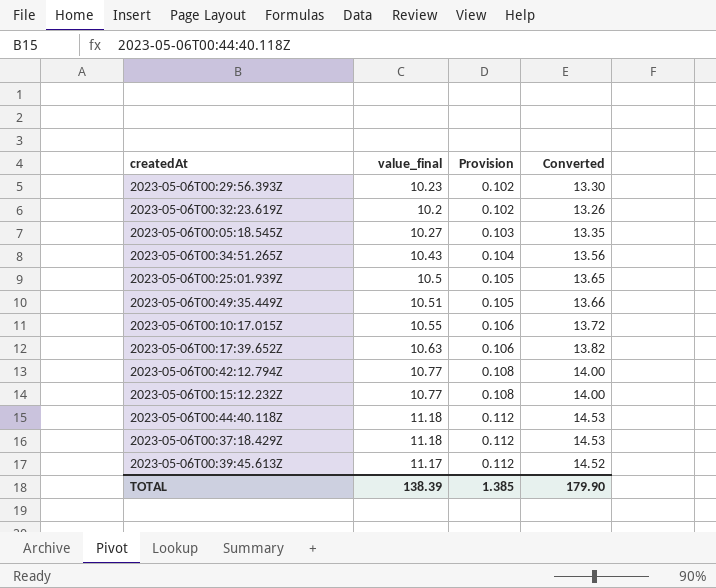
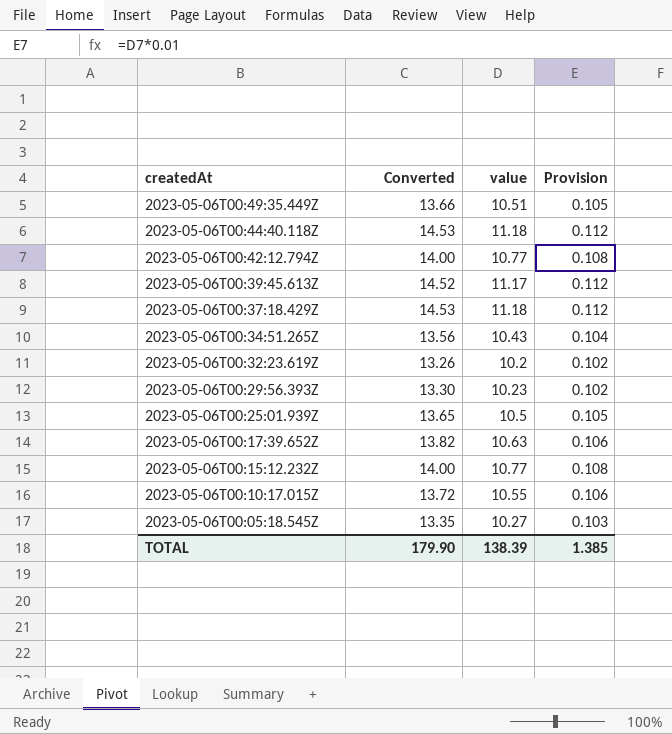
row order: Provision ascending -> createdAt descending
column Converted | position: 4 -> 2
column name: value_final -> value

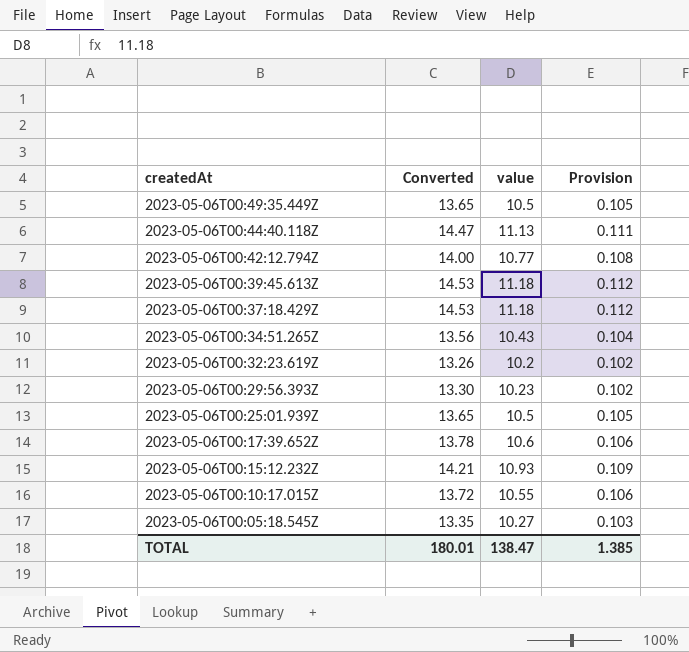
2023-05-06T00:49:35.449Z | Converted: 13.66 -> 13.65
2023-05-06T00:49:35.449Z | value: 10.51 -> 10.5
2023-05-06T00:44:40.118Z | Converted: 14.53 -> 14.47
2023-05-06T00:44:40.118Z | value: 11.18 -> 11.13
2023-05-06T00:44:40.118Z | Provision: 0.112 -> 0.111
2023-05-06T00:39:45.613Z | Converted: 14.52 -> 14.53
2023-05-06T00:39:45.613Z | value: 11.17 -> 11.18
2023-05-06T00:17:39.652Z | Converted: 13.82 -> 13.78
2023-05-06T00:17:39.652Z | value: 10.63 -> 10.6
2023-05-06T00:15:12.232Z | Converted: 14.00 -> 14.21
2023-05-06T00:15:12.232Z | value: 10.77 -> 10.93
2023-05-06T00:15:12.232Z | Provision: 0.108 -> 0.109
TOTAL | Converted: 179.90 -> 180.01
TOTAL | value: 138.39 -> 138.47

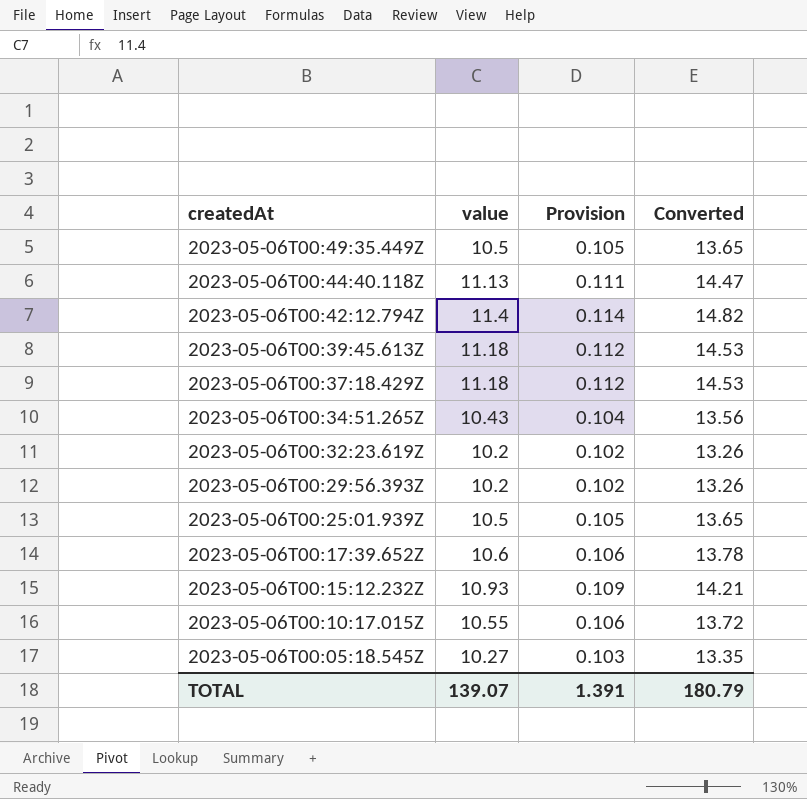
column Converted | position: 2 -> 4
2023-05-06T00:42:12.794Z | value: 10.77 -> 11.4
2023-05-06T00:42:12.794Z | Provision: 0.108 -> 0.114
2023-05-06T00:42:12.794Z | Converted: 14.00 -> 14.82
2023-05-06T00:29:56.393Z | value: 10.23 -> 10.2
2023-05-06T00:29:56.393Z | Converted: 13.30 -> 13.26
TOTAL | value: 138.47 -> 139.07
TOTAL | Provision: 1.385 -> 1.391
TOTAL | Converted: 180.01 -> 180.79

